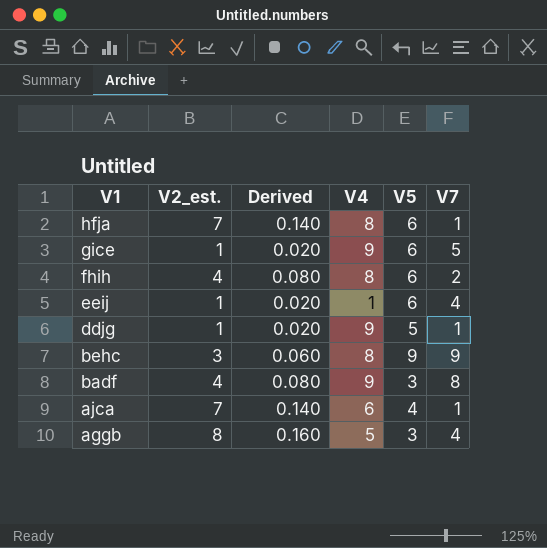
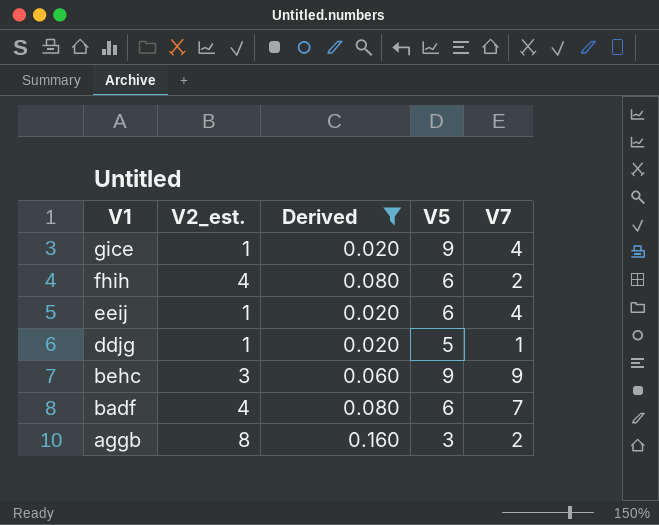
filter: none -> Derived != 0.140
column V4 | position: 4 -> none
gice | V5: 6 -> 9
gice | V7: 5 -> 4
badf | V5: 3 -> 6
badf | V7: 8 -> 7
aggb | V7: 4 -> 2

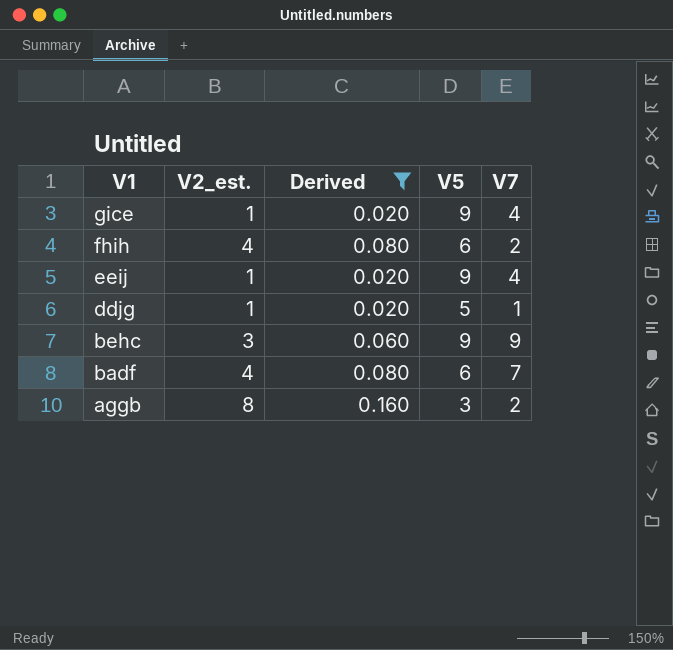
eeij | V5: 6 -> 9

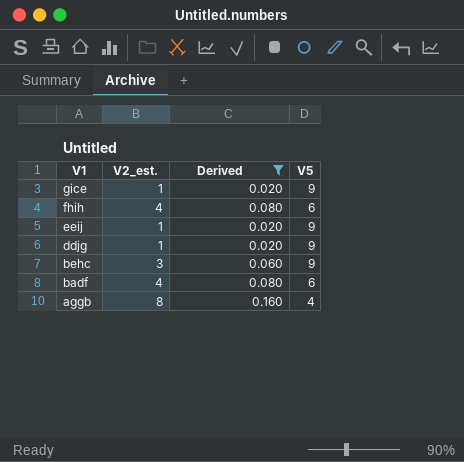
column V7 | position: 5 -> none
ddjg | V5: 5 -> 9
aggb | V5: 3 -> 4

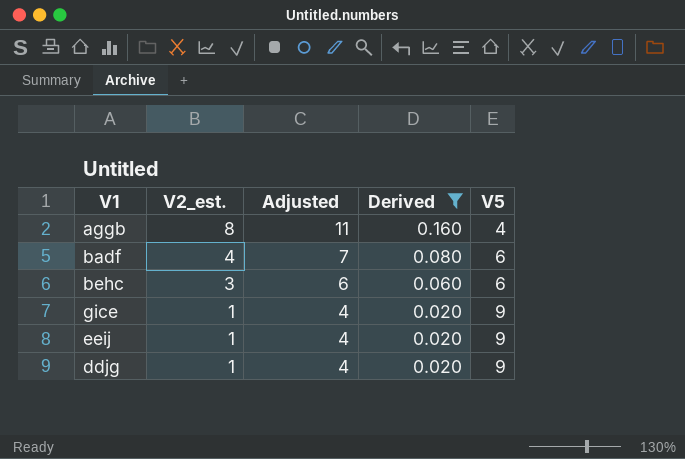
row order: V1 descending -> V2_est. descending
column Adjusted | formula: none -> [V2_est.] + 3
row fhih: 4 | 0.080 | 6 -> none
behc | V5: 9 -> 6

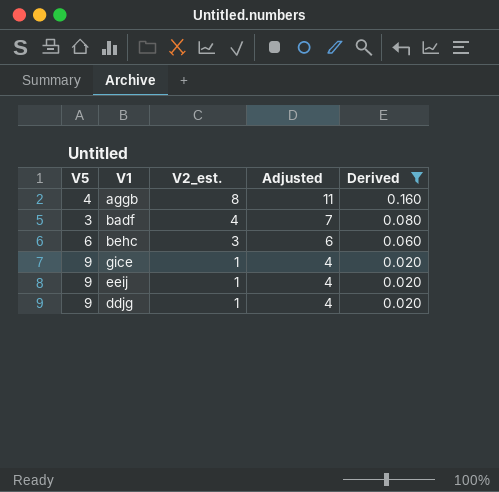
column V5 | position: 5 -> 1
badf | V5: 6 -> 3

